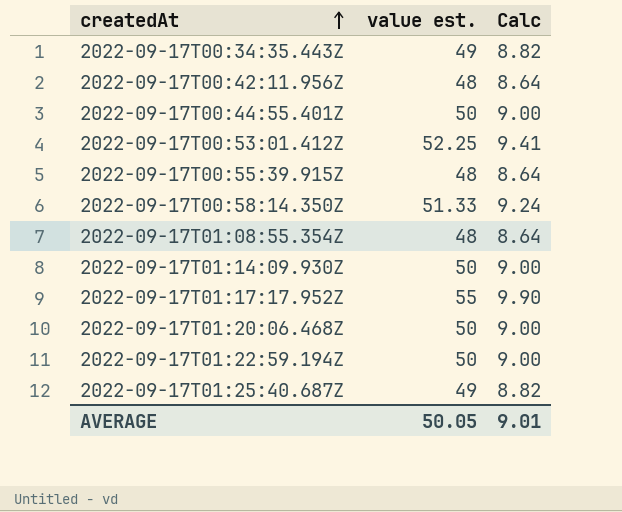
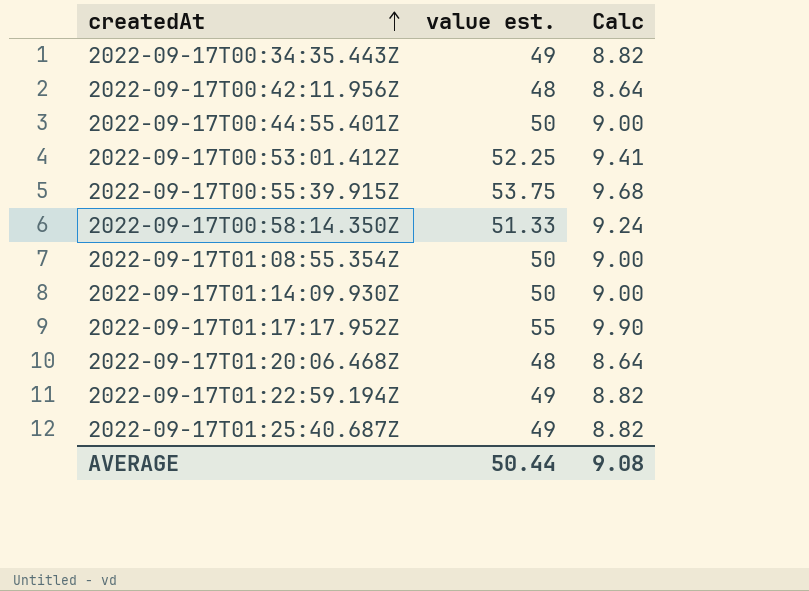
2022-09-17T00:55:39.915Z | value est.: 48 -> 53.75
2022-09-17T00:55:39.915Z | Calc: 8.64 -> 9.68
2022-09-17T01:08:55.354Z | value est.: 48 -> 50
2022-09-17T01:08:55.354Z | Calc: 8.64 -> 9.00
2022-09-17T01:20:06.468Z | value est.: 50 -> 48
2022-09-17T01:20:06.468Z | Calc: 9.00 -> 8.64
2022-09-17T01:22:59.194Z | value est.: 50 -> 49
2022-09-17T01:22:59.194Z | Calc: 9.00 -> 8.82
AVERAGE | value est.: 50.05 -> 50.44
AVERAGE | Calc: 9.01 -> 9.08

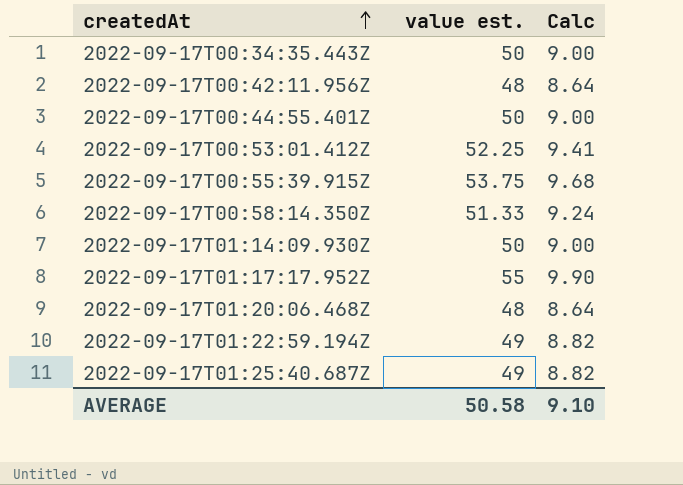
row 2022-09-17T01:08:55.354Z: 50 | 9.00 -> none
2022-09-17T00:34:35.443Z | value est.: 49 -> 50
2022-09-17T00:34:35.443Z | Calc: 8.82 -> 9.00
AVERAGE | value est.: 50.44 -> 50.58
AVERAGE | Calc: 9.08 -> 9.10

